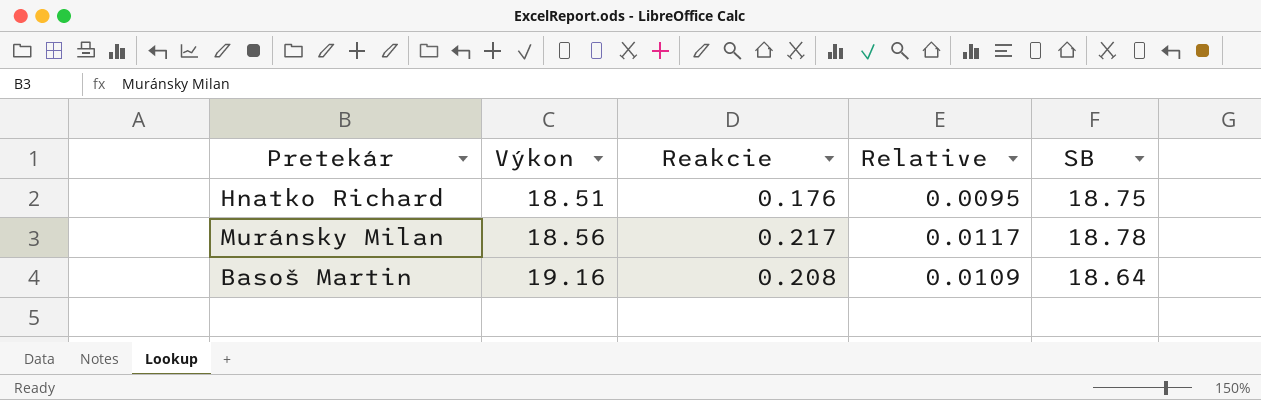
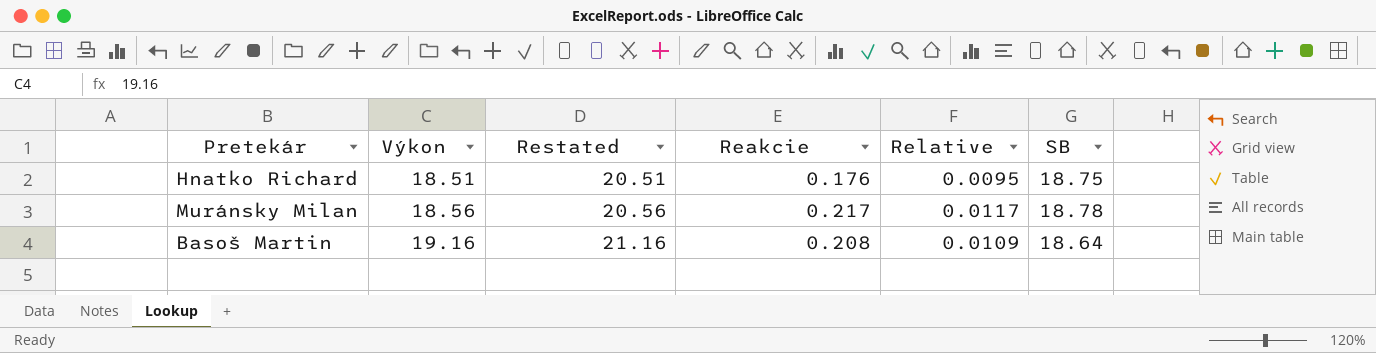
column Restated | formula: none -> [Výkon] + 2

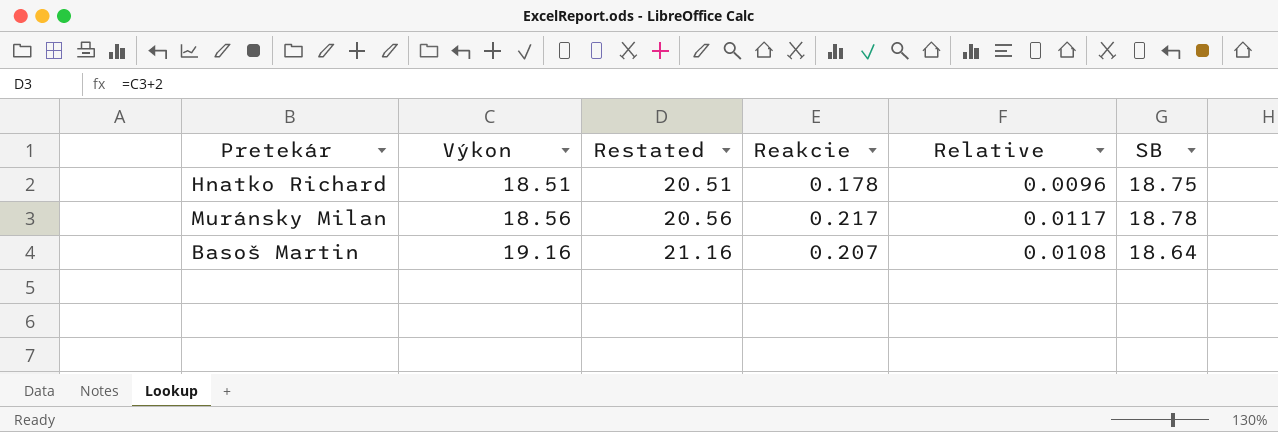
Hnatko Richard | Reakcie: 0.176 -> 0.178
Hnatko Richard | Relative: 0.0095 -> 0.0096
Basoš Martin | Reakcie: 0.208 -> 0.207
Basoš Martin | Relative: 0.0109 -> 0.0108

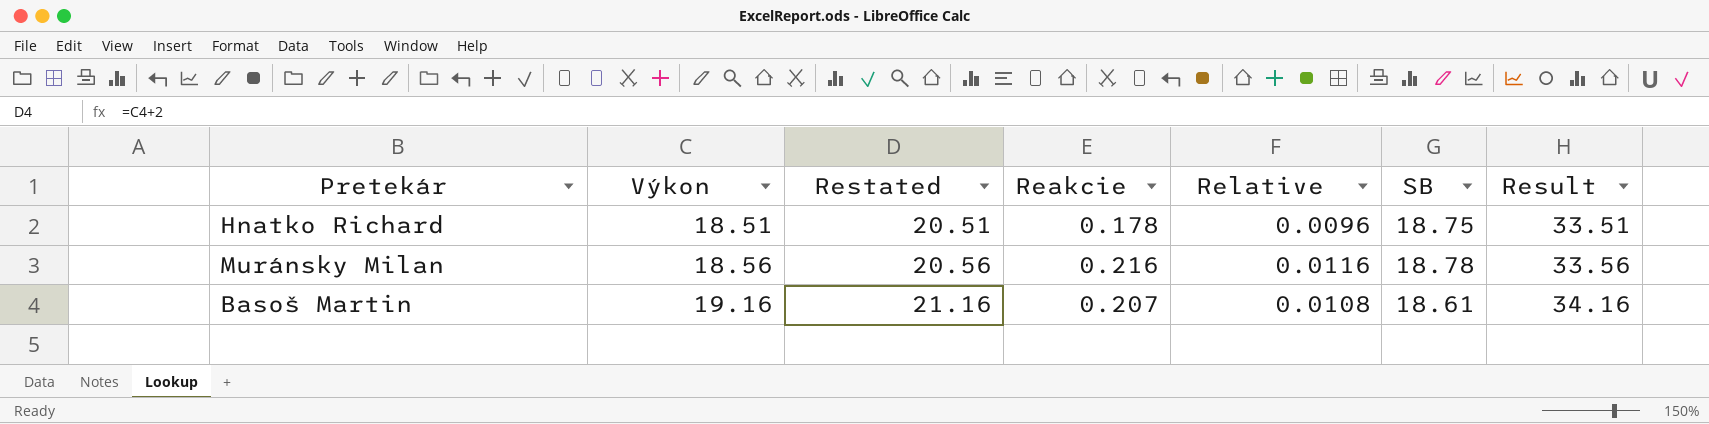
column Result | formula: none -> [Výkon] + 15
Muránsky Milan | Reakcie: 0.217 -> 0.216
Muránsky Milan | Relative: 0.0117 -> 0.0116
Basoš Martin | SB: 18.64 -> 18.61

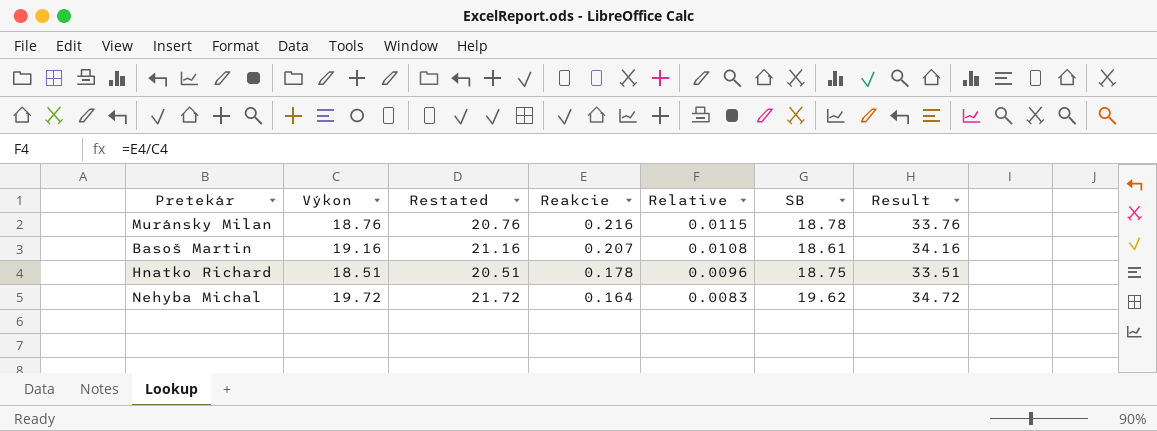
row order: Výkon ascending -> Reakcie descending
Muránsky Milan | Výkon: 18.56 -> 18.76
Muránsky Milan | Restated: 20.56 -> 20.76
Muránsky Milan | Relative: 0.0116 -> 0.0115
Muránsky Milan | Result: 33.56 -> 33.76
row Nehyba Michal: none -> 19.72 | 21.72 | 0.164 | 0.0083 | 19.62 | 34.72

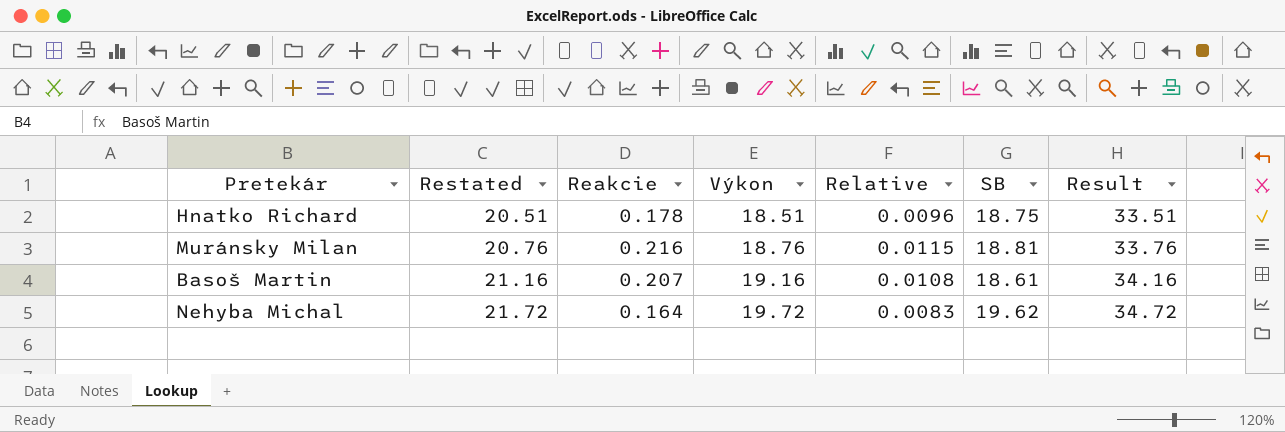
row order: Reakcie descending -> Restated ascending
column Výkon | position: 2 -> 4
Muránsky Milan | SB: 18.78 -> 18.81

